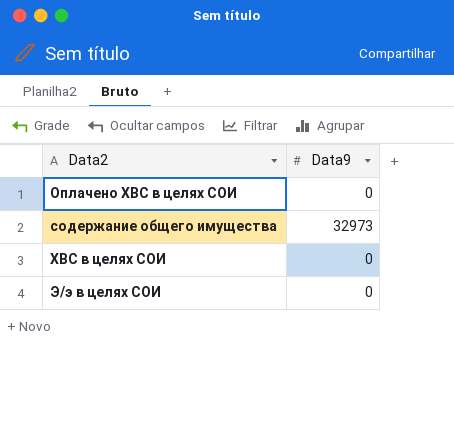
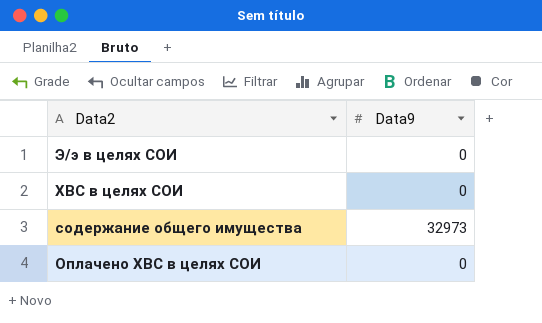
row order: Data2 ascending -> Data2 descending

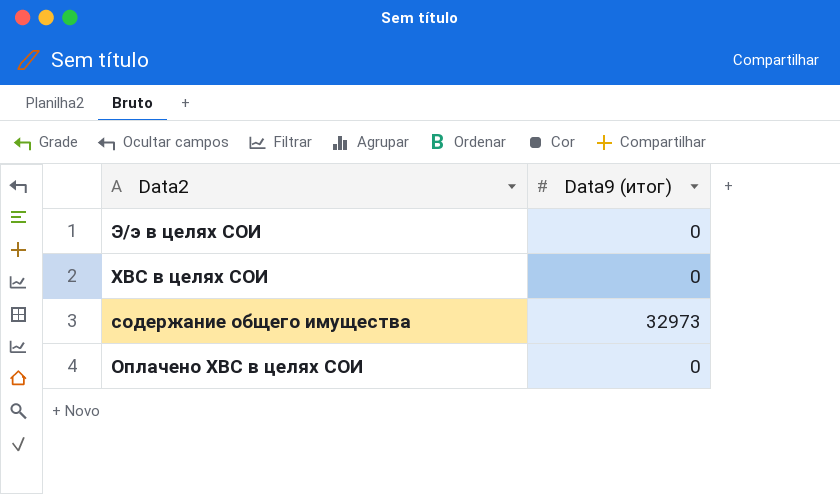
column name: Data9 -> Data9 (итог)

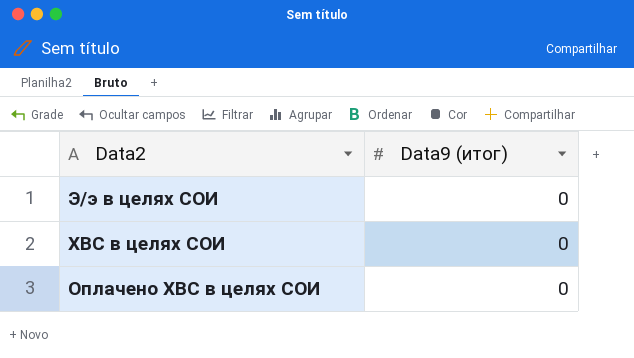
row содержание общего имущества: 32973 -> none

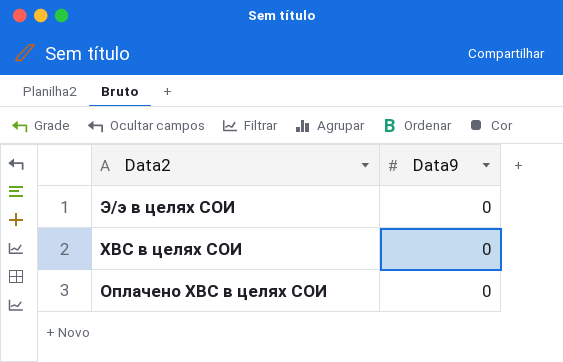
column name: Data9 (итог) -> Data9

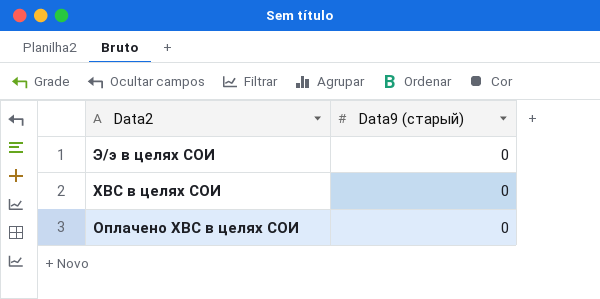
column name: Data9 -> Data9 (старый)

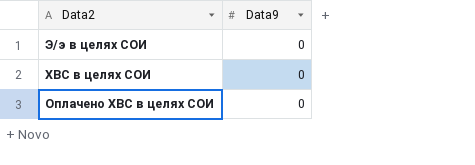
column name: Data9 (старый) -> Data9

